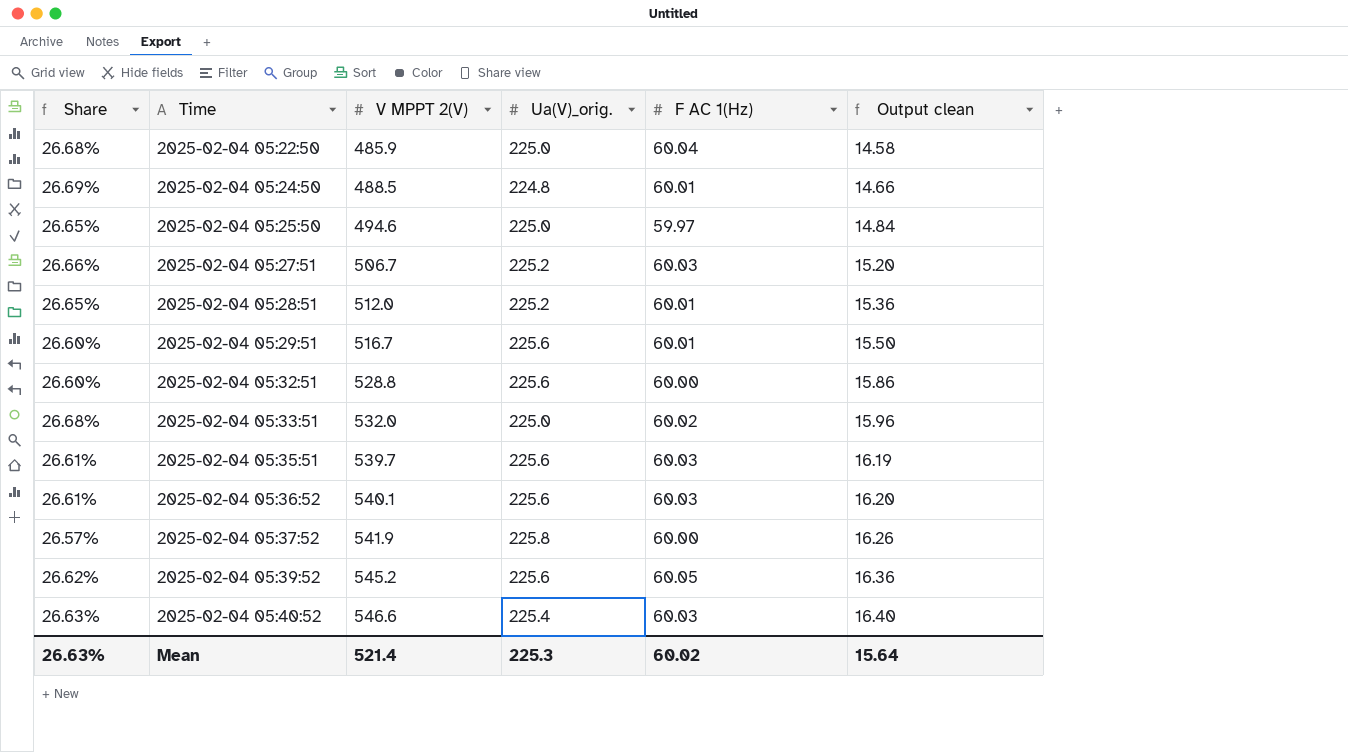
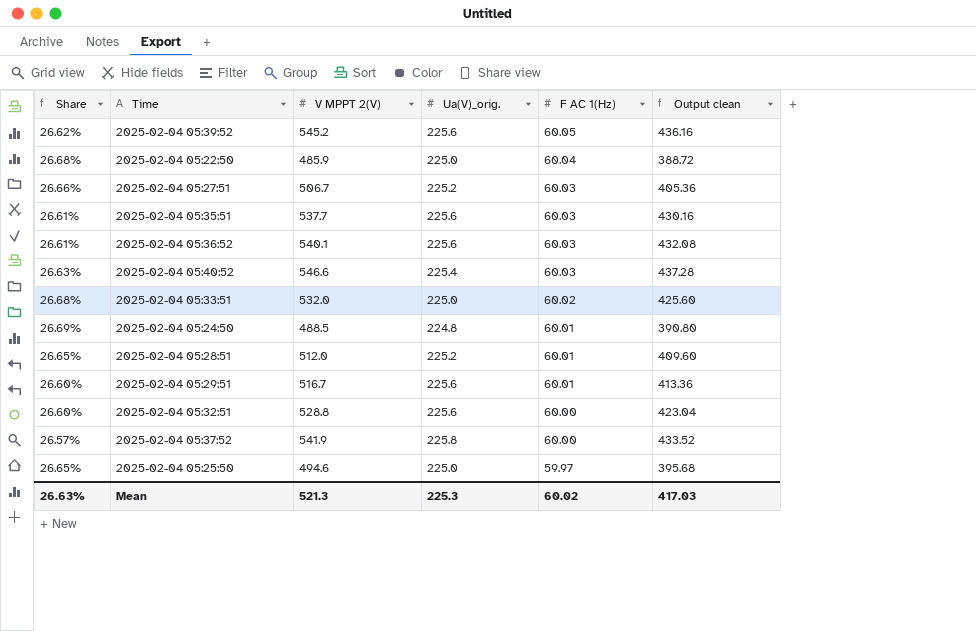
row order: Time ascending -> F AC 1(Hz) descending
column Output clean | formula: [V MPPT 2(V)] * 0.03 -> [V MPPT 2(V)] * 0.8
2025-02-04 05:35:51 | V MPPT 2(V): 539.7 -> 537.7
Mean | V MPPT 2(V): 521.4 -> 521.3
Mean | Output clean: 15.64 -> 417.03

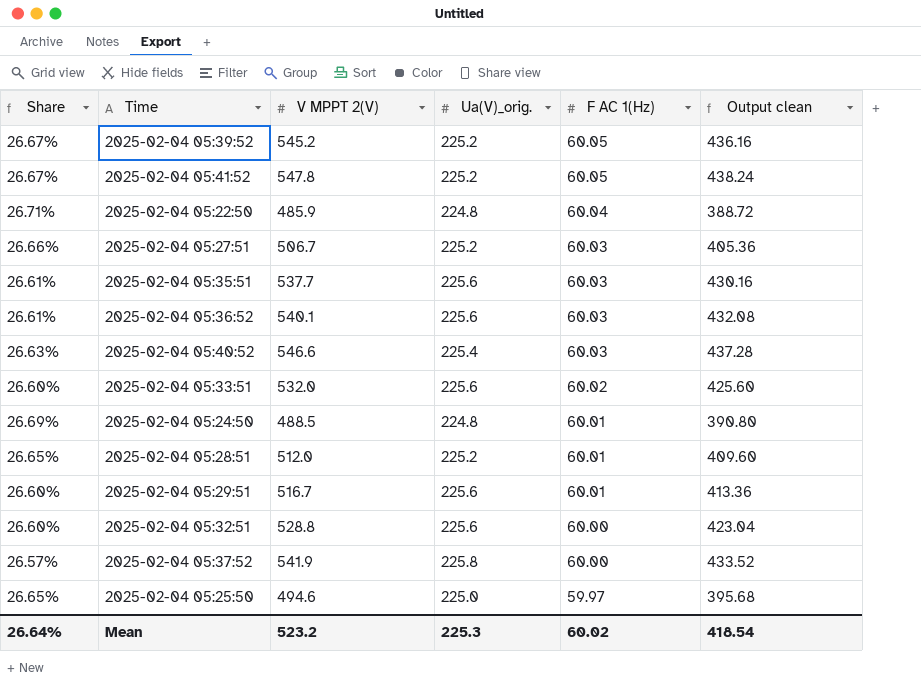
2025-02-04 05:39:52 | Share: 26.62% -> 26.67%
2025-02-04 05:39:52 | Ua(V)_orig.: 225.6 -> 225.2
row 2025-02-04 05:41:52: none -> 26.67% | 547.8 | 225.2 | 60.05 | 438.24
2025-02-04 05:22:50 | Share: 26.68% -> 26.71%
2025-02-04 05:22:50 | Ua(V)_orig.: 225.0 -> 224.8
2025-02-04 05:33:51 | Share: 26.68% -> 26.60%
2025-02-04 05:33:51 | Ua(V)_orig.: 225.0 -> 225.6
Mean | Share: 26.63% -> 26.64%
Mean | V MPPT 2(V): 521.3 -> 523.2
Mean | Output clean: 417.03 -> 418.54

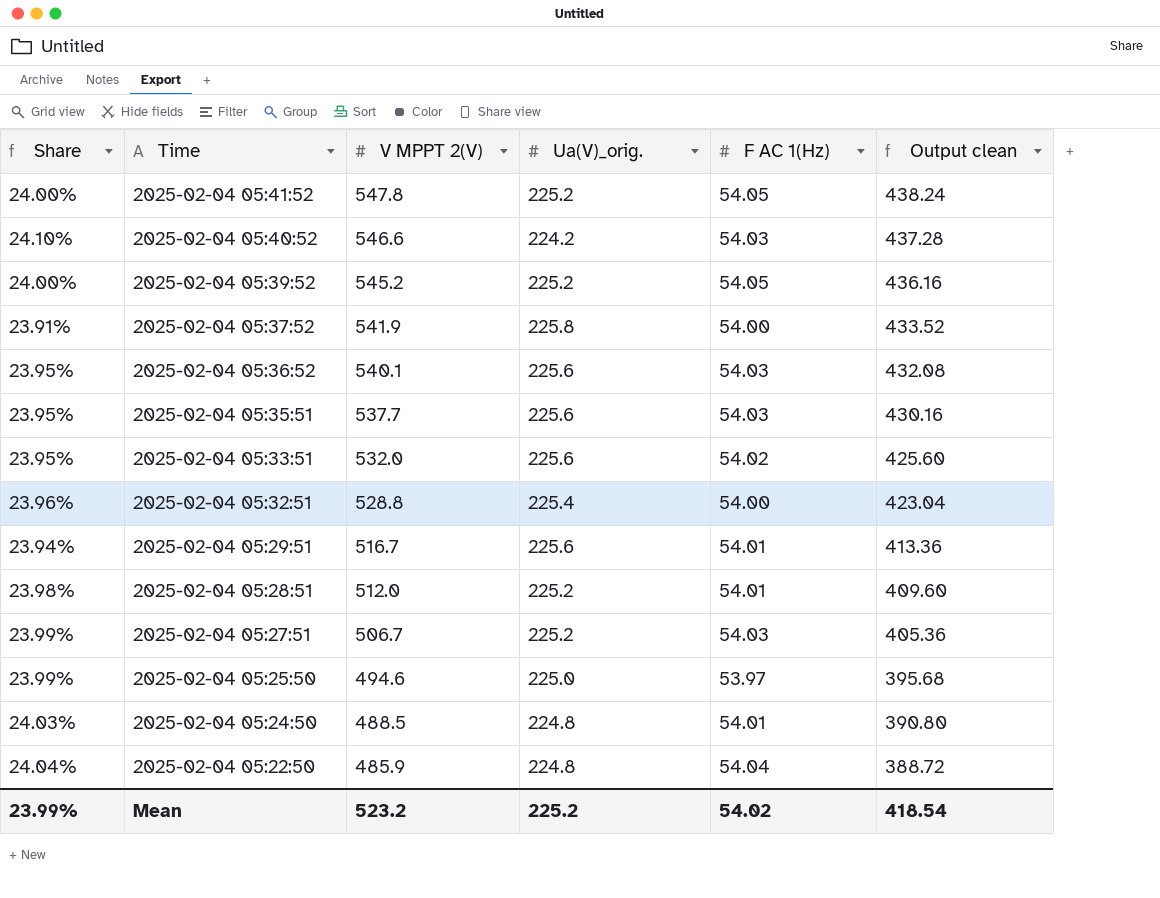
row order: F AC 1(Hz) descending -> Time descending
2025-02-04 05:41:52 | Share: 26.67% -> 24.00%
2025-02-04 05:41:52 | F AC 1(Hz): 60.05 -> 54.05
2025-02-04 05:40:52 | Share: 26.63% -> 24.10%
2025-02-04 05:40:52 | Ua(V)_orig.: 225.4 -> 224.2
2025-02-04 05:40:52 | F AC 1(Hz): 60.03 -> 54.03
2025-02-04 05:39:52 | Share: 26.67% -> 24.00%
2025-02-04 05:39:52 | F AC 1(Hz): 60.05 -> 54.05
2025-02-04 05:37:52 | Share: 26.57% -> 23.91%
2025-02-04 05:37:52 | F AC 1(Hz): 60.00 -> 54.00
2025-02-04 05:36:52 | Share: 26.61% -> 23.95%
2025-02-04 05:36:52 | F AC 1(Hz): 60.03 -> 54.03
2025-02-04 05:35:51 | Share: 26.61% -> 23.95%
2025-02-04 05:35:51 | F AC 1(Hz): 60.03 -> 54.03
2025-02-04 05:33:51 | Share: 26.60% -> 23.95%
2025-02-04 05:33:51 | F AC 1(Hz): 60.02 -> 54.02
2025-02-04 05:32:51 | Share: 26.60% -> 23.96%
2025-02-04 05:32:51 | Ua(V)_orig.: 225.6 -> 225.4
2025-02-04 05:32:51 | F AC 1(Hz): 60.00 -> 54.00
2025-02-04 05:29:51 | Share: 26.60% -> 23.94%
2025-02-04 05:29:51 | F AC 1(Hz): 60.01 -> 54.01
2025-02-04 05:28:51 | Share: 26.65% -> 23.98%
2025-02-04 05:28:51 | F AC 1(Hz): 60.01 -> 54.01
2025-02-04 05:27:51 | Share: 26.66% -> 23.99%
2025-02-04 05:27:51 | F AC 1(Hz): 60.03 -> 54.03
2025-02-04 05:25:50 | Share: 26.65% -> 23.99%
2025-02-04 05:25:50 | F AC 1(Hz): 59.97 -> 53.97
2025-02-04 05:24:50 | Share: 26.69% -> 24.03%
2025-02-04 05:24:50 | F AC 1(Hz): 60.01 -> 54.01
2025-02-04 05:22:50 | Share: 26.71% -> 24.04%
2025-02-04 05:22:50 | F AC 1(Hz): 60.04 -> 54.04
Mean | Share: 26.64% -> 23.99%
Mean | Ua(V)_orig.: 225.3 -> 225.2
Mean | F AC 1(Hz): 60.02 -> 54.02

